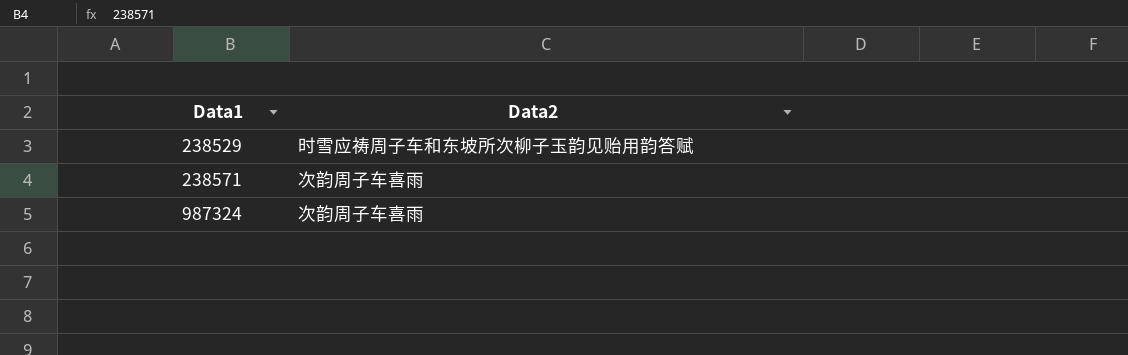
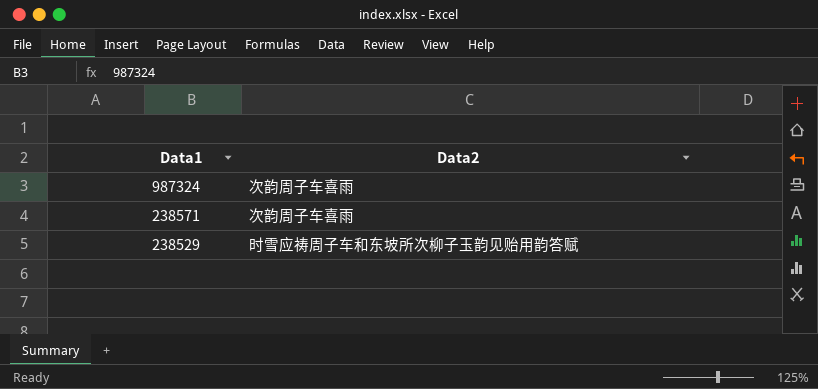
row order: Data1 ascending -> Data1 descending

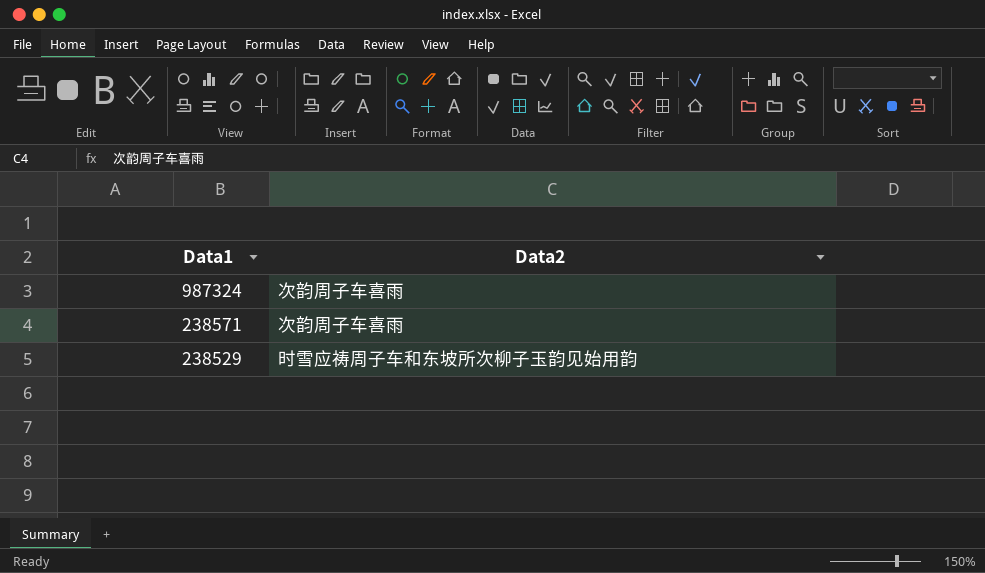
238529 | Data2: 时雪应祷周子车和东坡所次柳子玉韵见贻用韵答赋 -> 时雪应祷周子车和东坡所次柳子玉韵见始用韵

